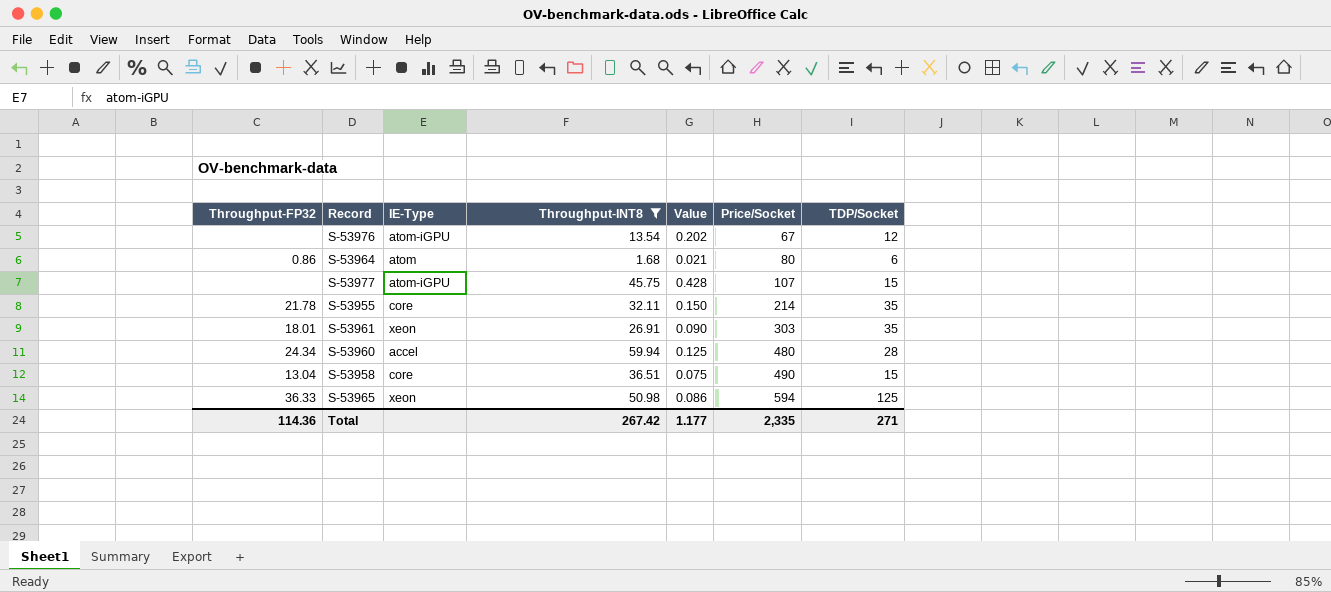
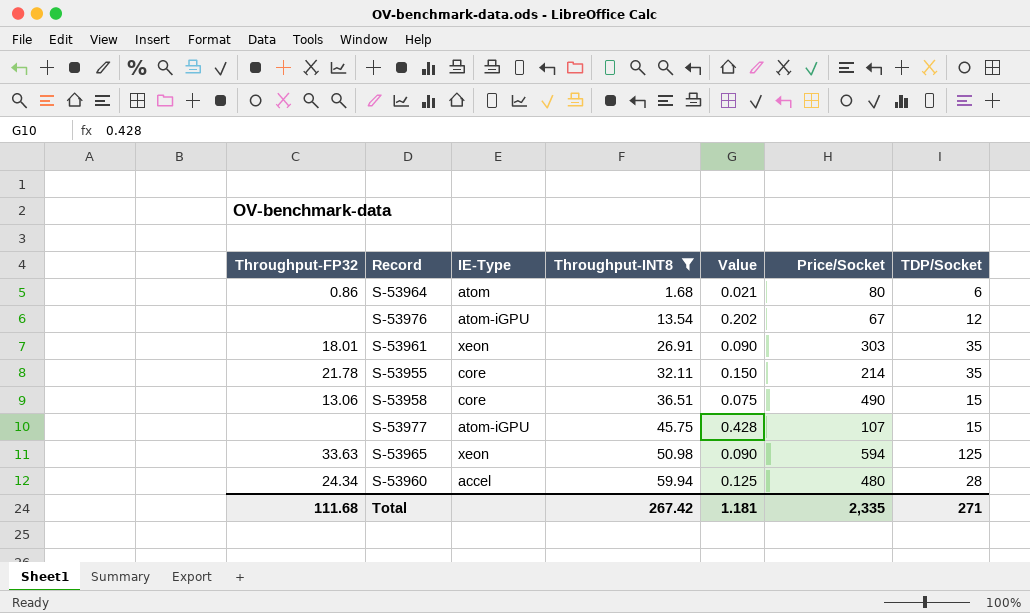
row order: Price/Socket ascending -> Throughput-INT8 ascending
S-53958 | Throughput-FP32: 13.04 -> 13.06
S-53965 | Throughput-FP32: 36.33 -> 33.63
S-53965 | Value: 0.086 -> 0.090
Total | Throughput-FP32: 114.36 -> 111.68
Total | Value: 1.177 -> 1.181

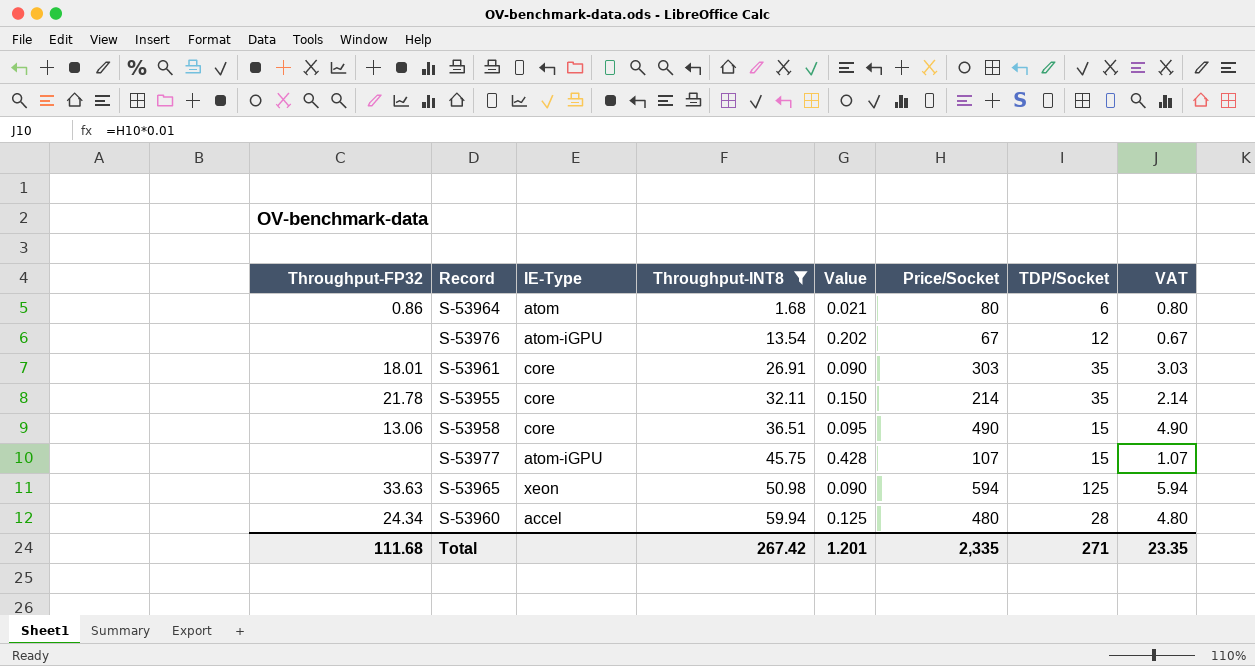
column VAT | formula: none -> [Price/Socket] * 0.01
S-53961 | IE-Type: xeon -> core
S-53958 | Value: 0.075 -> 0.095
Total | Value: 1.181 -> 1.201

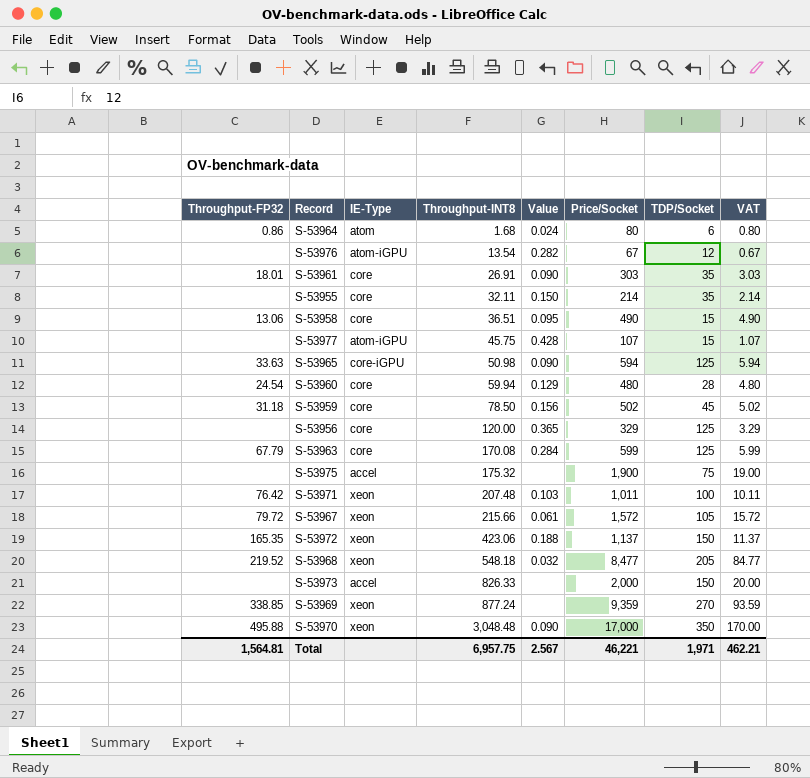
filter: Throughput-INT8 <= 59.94 -> none
S-53964 | Value: 0.021 -> 0.024
S-53976 | Value: 0.202 -> 0.282
S-53955 | Throughput-FP32: 21.78 -> none
S-53965 | IE-Type: xeon -> core-iGPU
S-53960 | Throughput-FP32: 24.34 -> 24.54
S-53960 | IE-Type: accel -> core
S-53960 | Value: 0.125 -> 0.129
Total | Throughput-FP32: 111.68 -> 1,564.81
Total | Throughput-INT8: 267.42 -> 6,957.75
Total | Value: 1.201 -> 2.567
Total | Price/Socket: 2,335 -> 46,221
Total | TDP/Socket: 271 -> 1,971
Total | VAT: 23.35 -> 462.21

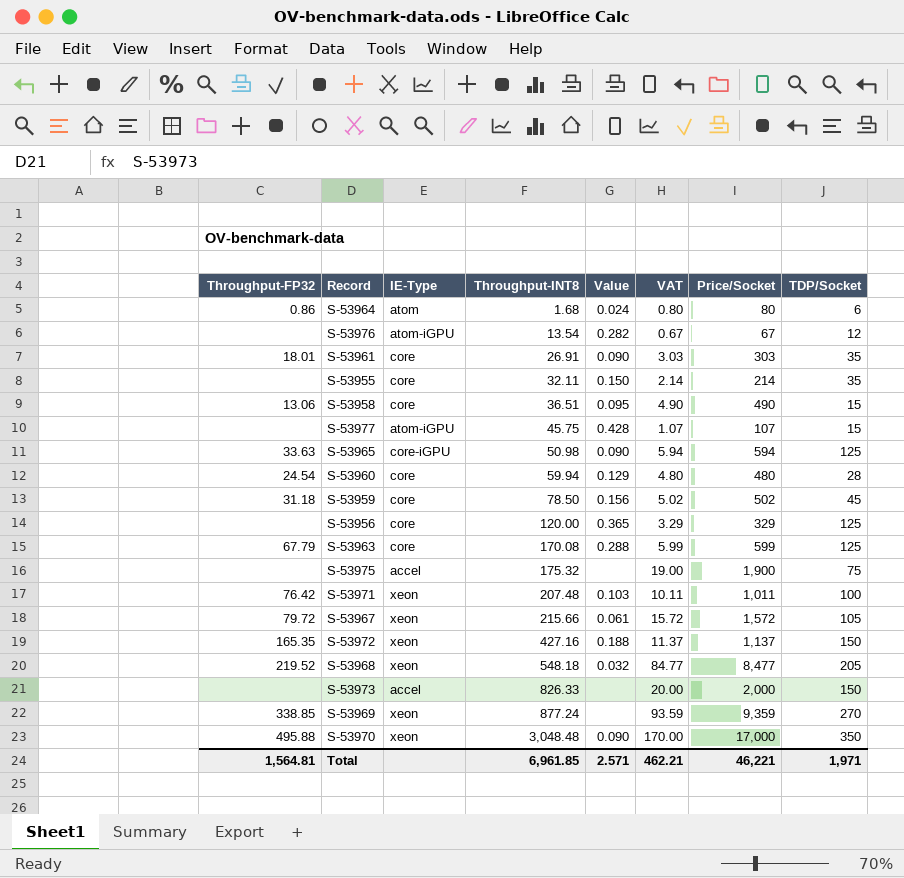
column VAT | position: 8 -> 6
S-53963 | Value: 0.284 -> 0.288
S-53972 | Throughput-INT8: 423.06 -> 427.16
Total | Throughput-INT8: 6,957.75 -> 6,961.85
Total | Value: 2.567 -> 2.571

